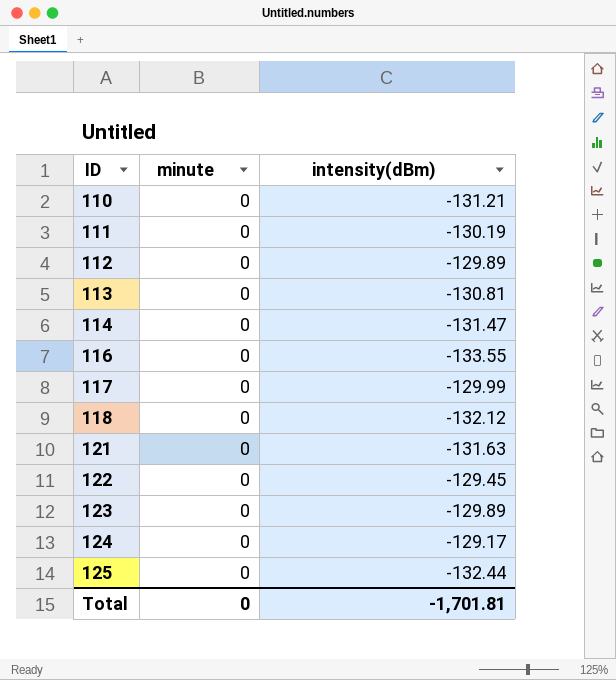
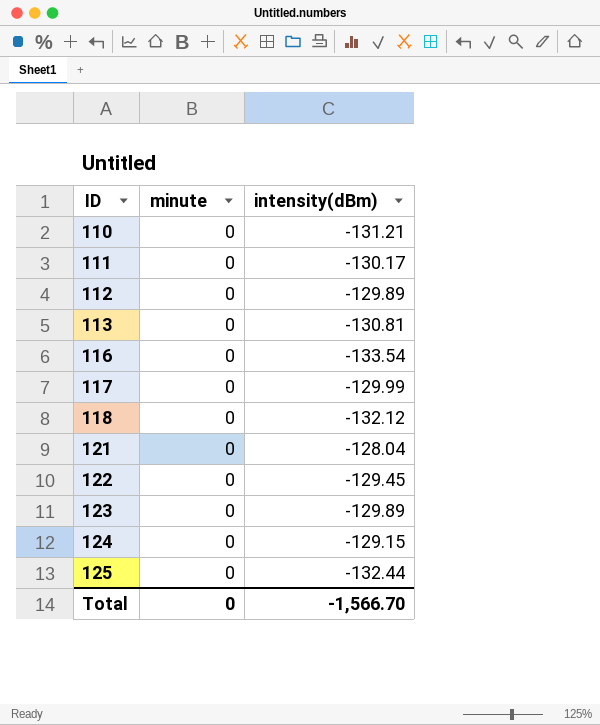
row 114: 0 | -131.47 -> none
111 | intensity(dBm): -130.19 -> -130.17
116 | intensity(dBm): -133.55 -> -133.54
121 | intensity(dBm): -131.63 -> -128.04
124 | intensity(dBm): -129.17 -> -129.15
Total | intensity(dBm): -1,701.81 -> -1,566.70

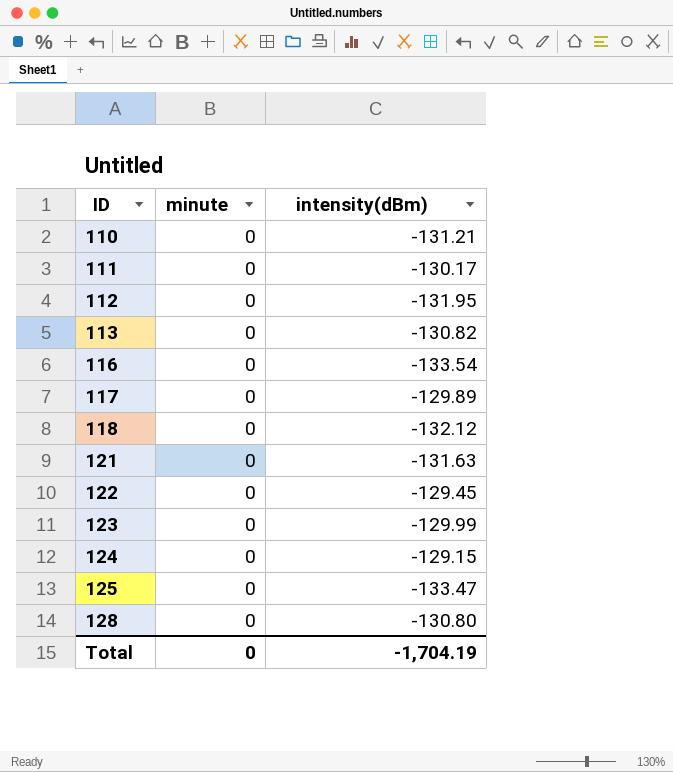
112 | intensity(dBm): -129.89 -> -131.95
113 | intensity(dBm): -130.81 -> -130.82
117 | intensity(dBm): -129.99 -> -129.89
121 | intensity(dBm): -128.04 -> -131.63
123 | intensity(dBm): -129.89 -> -129.99
125 | intensity(dBm): -132.44 -> -133.47
row 128: none -> 0 | -130.80
Total | intensity(dBm): -1,566.70 -> -1,704.19

